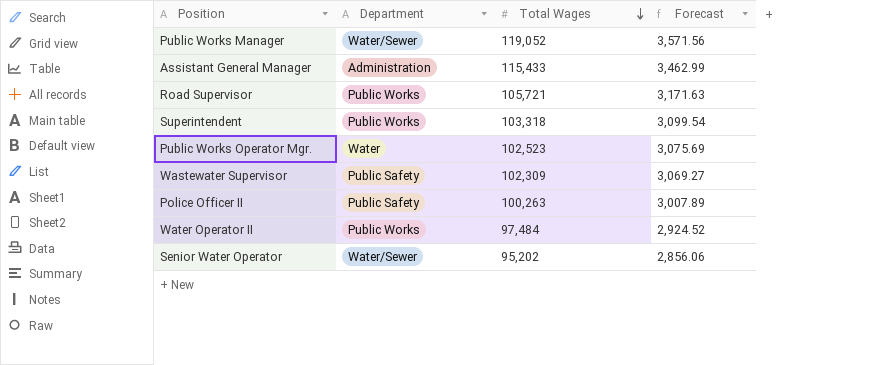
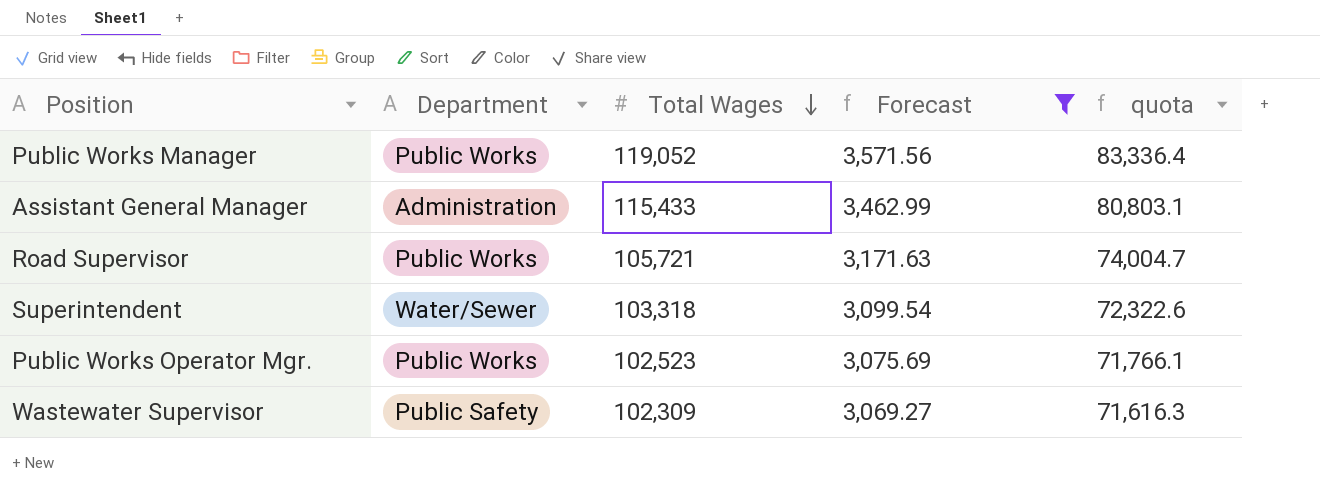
filter: none -> Forecast >= 3,069.27
column quota | formula: none -> [Total Wages] * 0.7
Public Works Manager | Department: Water/Sewer -> Public Works
Superintendent | Department: Public Works -> Water/Sewer
Public Works Operator Mgr. | Department: Water -> Public Works

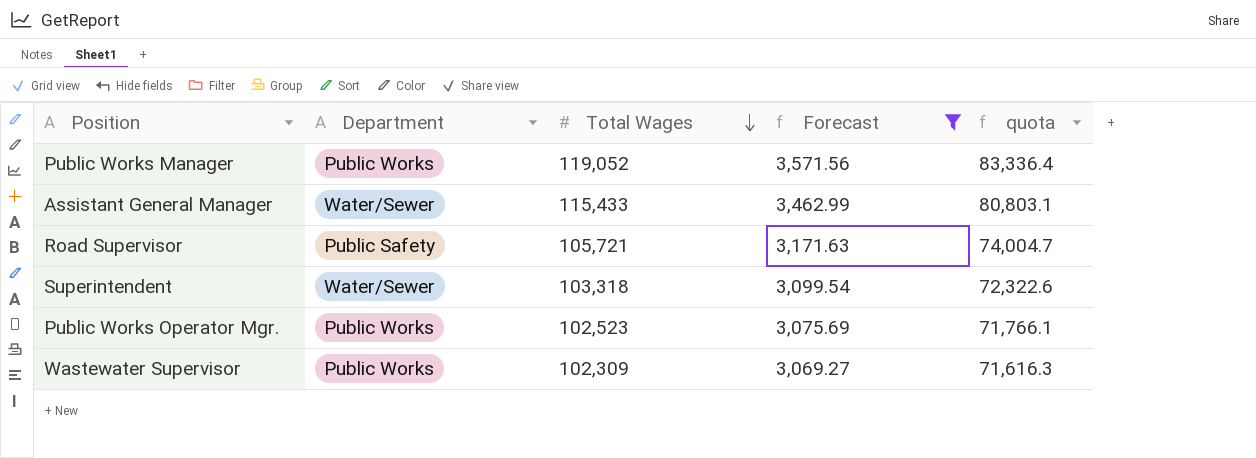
Assistant General Manager | Department: Administration -> Water/Sewer
Road Supervisor | Department: Public Works -> Public Safety
Wastewater Supervisor | Department: Public Safety -> Public Works

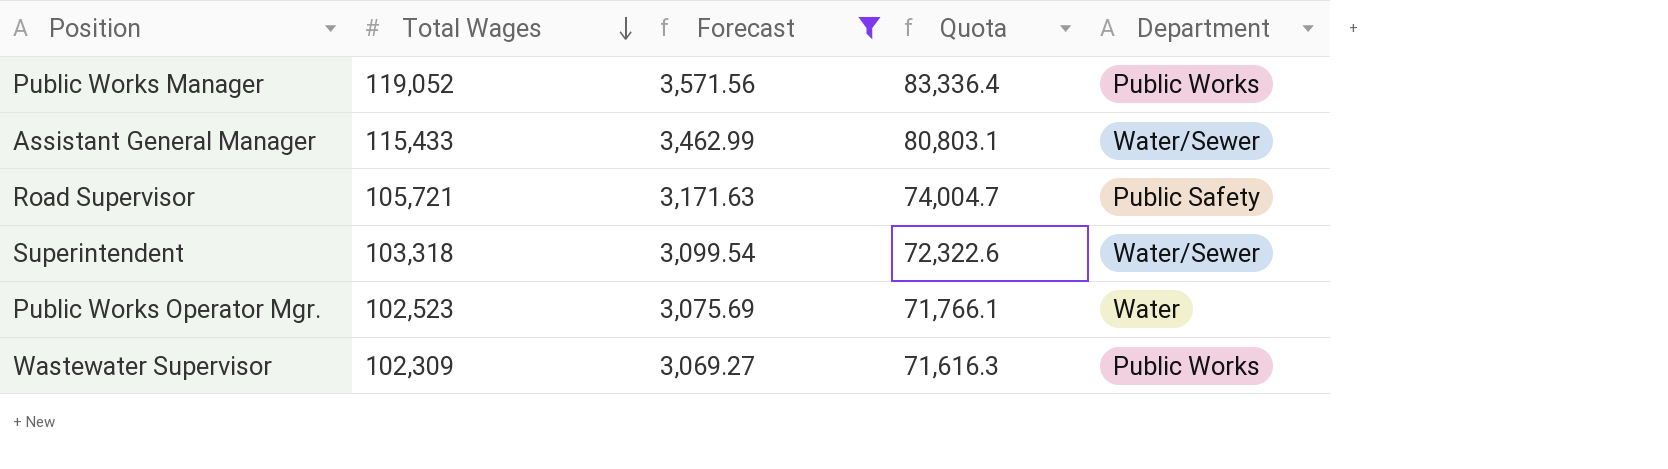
column name: quota -> Quota
column Department | position: 2 -> 5
Public Works Operator Mgr. | Department: Public Works -> Water

